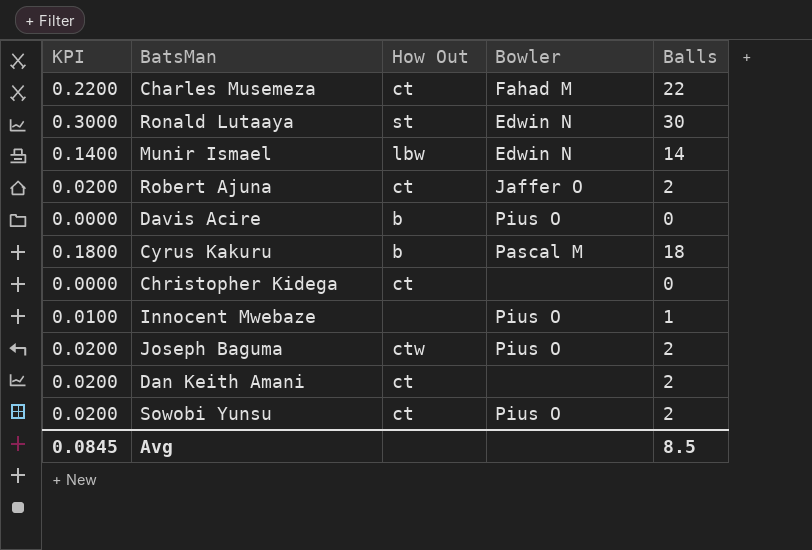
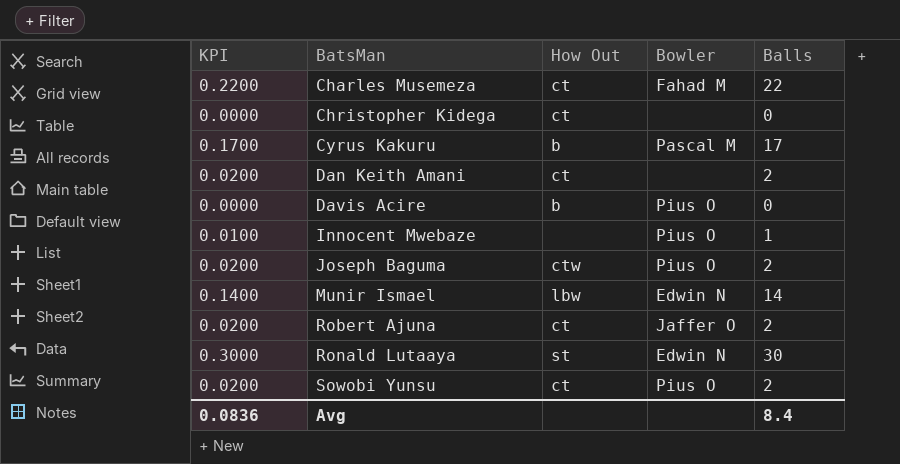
row order: none -> BatsMan ascending
Cyrus Kakuru | KPI: 0.1800 -> 0.1700
Cyrus Kakuru | Balls: 18 -> 17
Avg | KPI: 0.0845 -> 0.0836
Avg | Balls: 8.5 -> 8.4

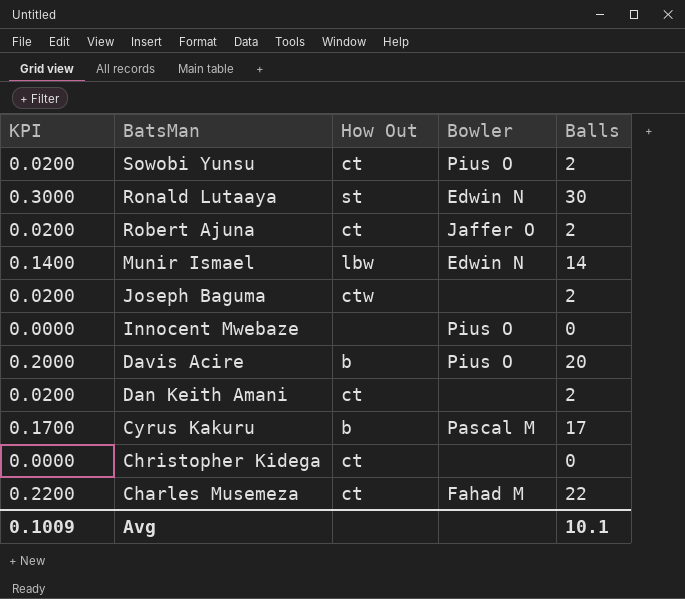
row order: BatsMan ascending -> BatsMan descending
Joseph Baguma | Bowler: Pius O -> none
Innocent Mwebaze | KPI: 0.0100 -> 0.0000
Innocent Mwebaze | Balls: 1 -> 0
Davis Acire | KPI: 0.0000 -> 0.2000
Davis Acire | Balls: 0 -> 20
Avg | KPI: 0.0836 -> 0.1009
Avg | Balls: 8.4 -> 10.1

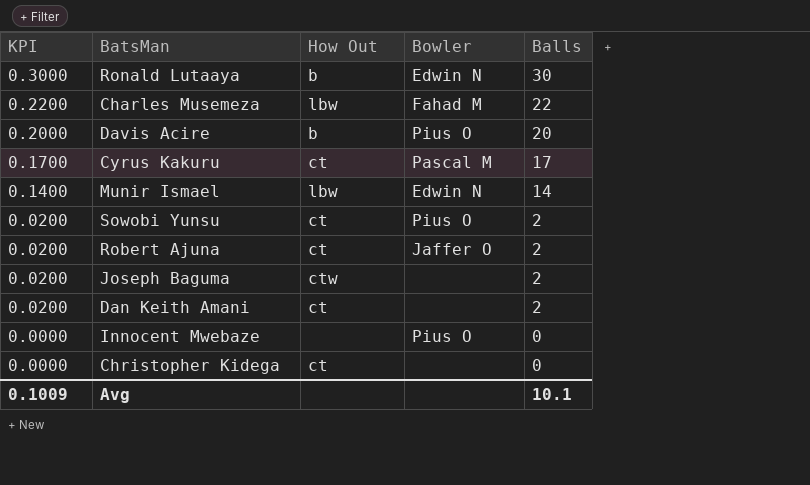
row order: BatsMan descending -> KPI descending
Ronald Lutaaya | How Out: st -> b
Charles Musemeza | How Out: ct -> lbw
Cyrus Kakuru | How Out: b -> ct

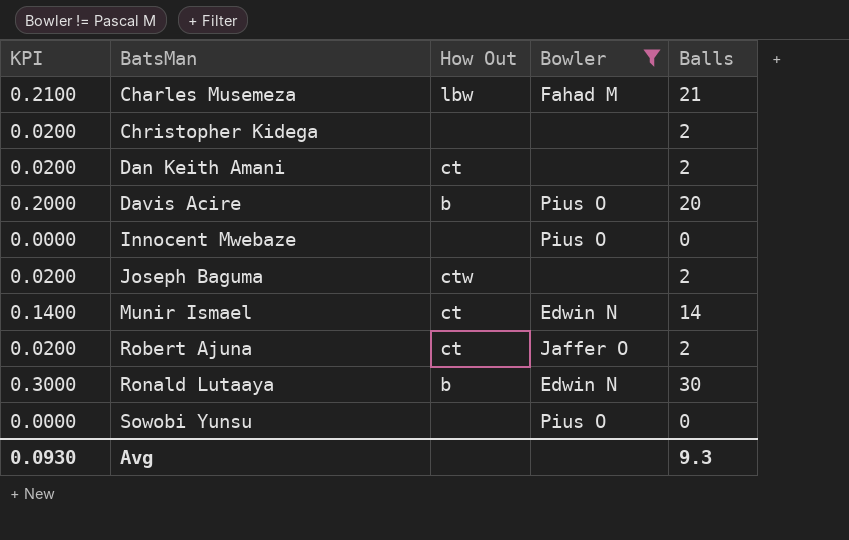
filter: none -> Bowler != Pascal M
row order: KPI descending -> BatsMan ascending
Charles Musemeza | KPI: 0.2200 -> 0.2100
Charles Musemeza | Balls: 22 -> 21
Christopher Kidega | KPI: 0.0000 -> 0.0200
Christopher Kidega | How Out: ct -> none
Christopher Kidega | Balls: 0 -> 2
Munir Ismael | How Out: lbw -> ct
Sowobi Yunsu | KPI: 0.0200 -> 0.0000
Sowobi Yunsu | How Out: ct -> none
Sowobi Yunsu | Balls: 2 -> 0
Avg | KPI: 0.1009 -> 0.0930
Avg | Balls: 10.1 -> 9.3

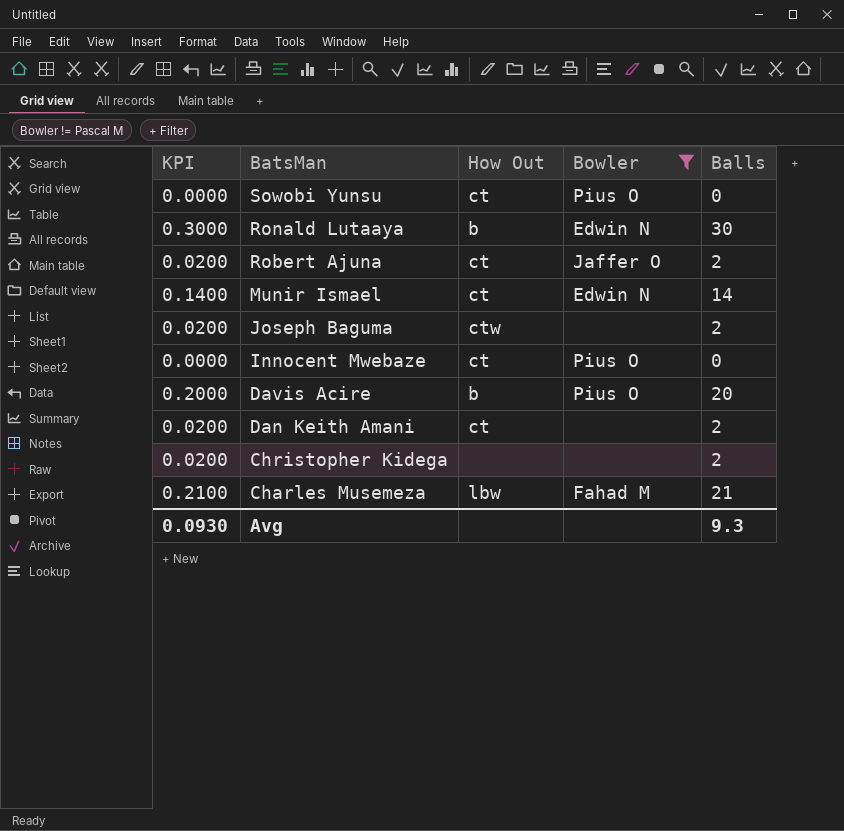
row order: BatsMan ascending -> BatsMan descending
Sowobi Yunsu | How Out: none -> ct
Innocent Mwebaze | How Out: none -> ct

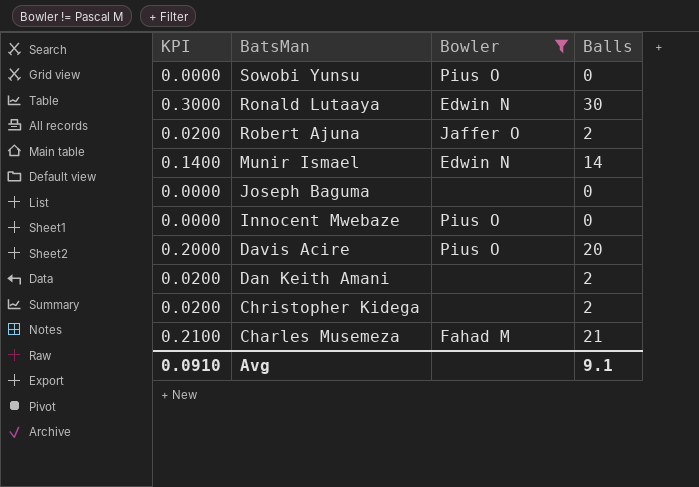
column How Out | position: 3 -> none
Joseph Baguma | KPI: 0.0200 -> 0.0000
Joseph Baguma | Balls: 2 -> 0
Avg | KPI: 0.0930 -> 0.0910
Avg | Balls: 9.3 -> 9.1

